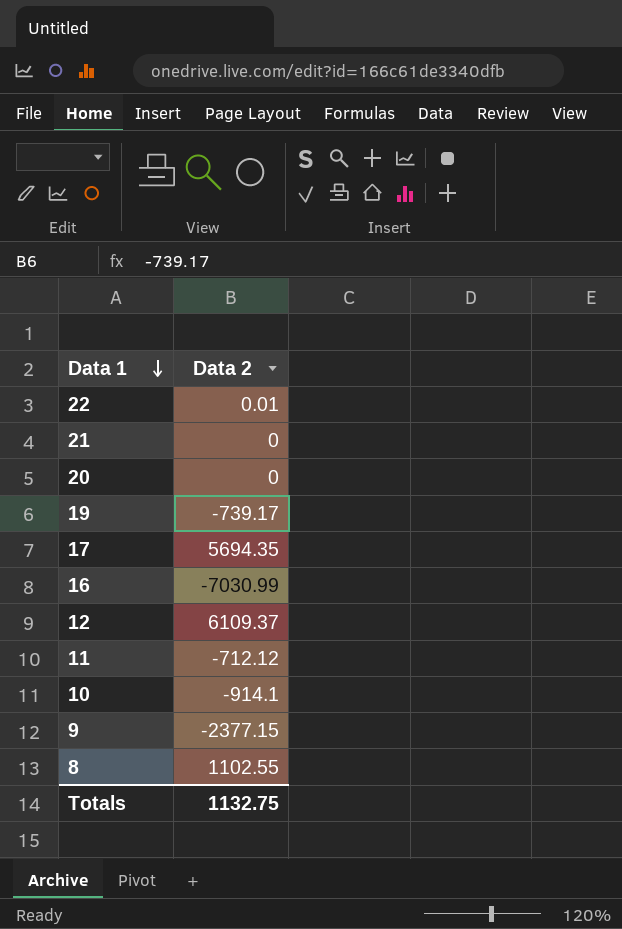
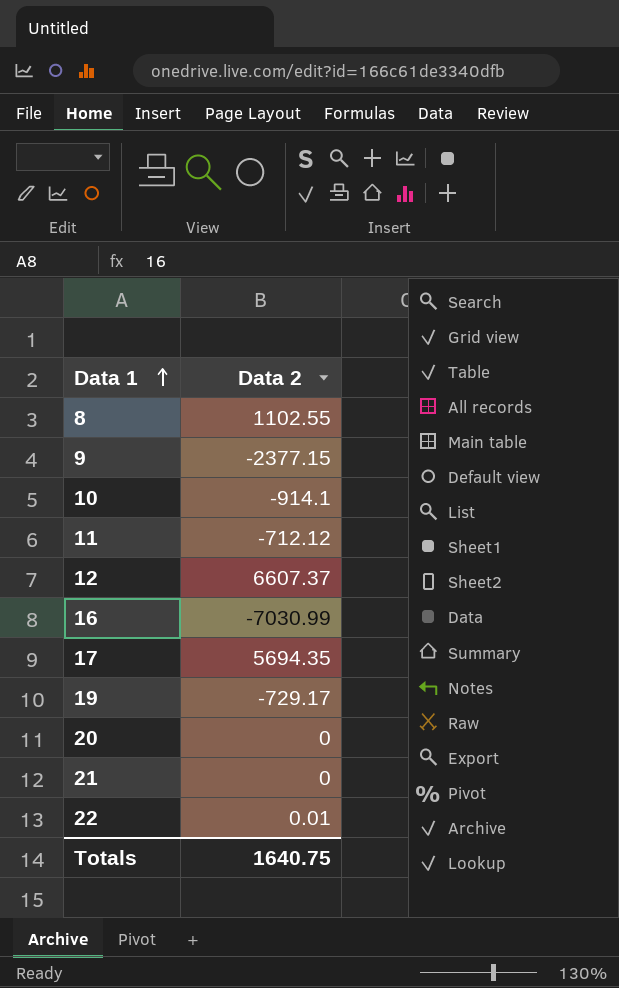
row order: Data 1 descending -> Data 1 ascending
12 | Data 2: 6109.37 -> 6607.37
19 | Data 2: -739.17 -> -729.17
Totals | Data 2: 1132.75 -> 1640.75

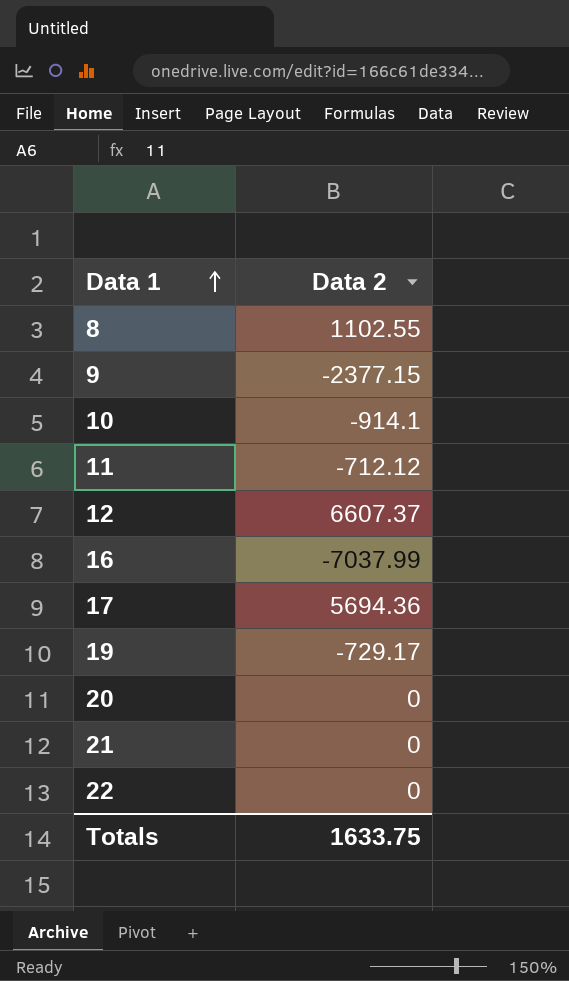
16 | Data 2: -7030.99 -> -7037.99
17 | Data 2: 5694.35 -> 5694.36
22 | Data 2: 0.01 -> 0
Totals | Data 2: 1640.75 -> 1633.75

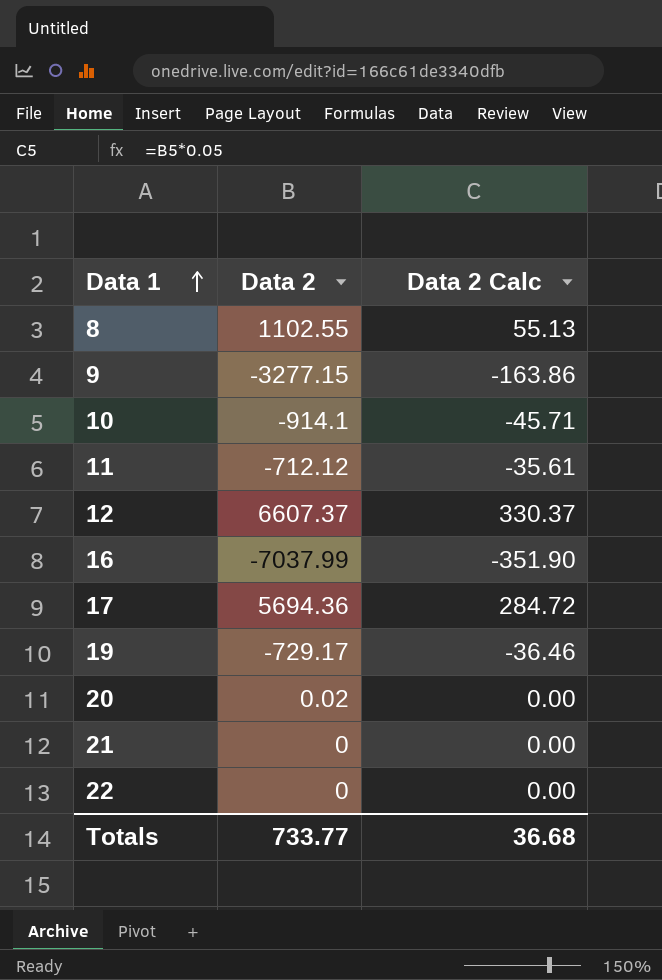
column Data 2 Calc | formula: none -> [Data 2] * 0.05
9 | Data 2: -2377.15 -> -3277.15
20 | Data 2: 0 -> 0.02
Totals | Data 2: 1633.75 -> 733.77

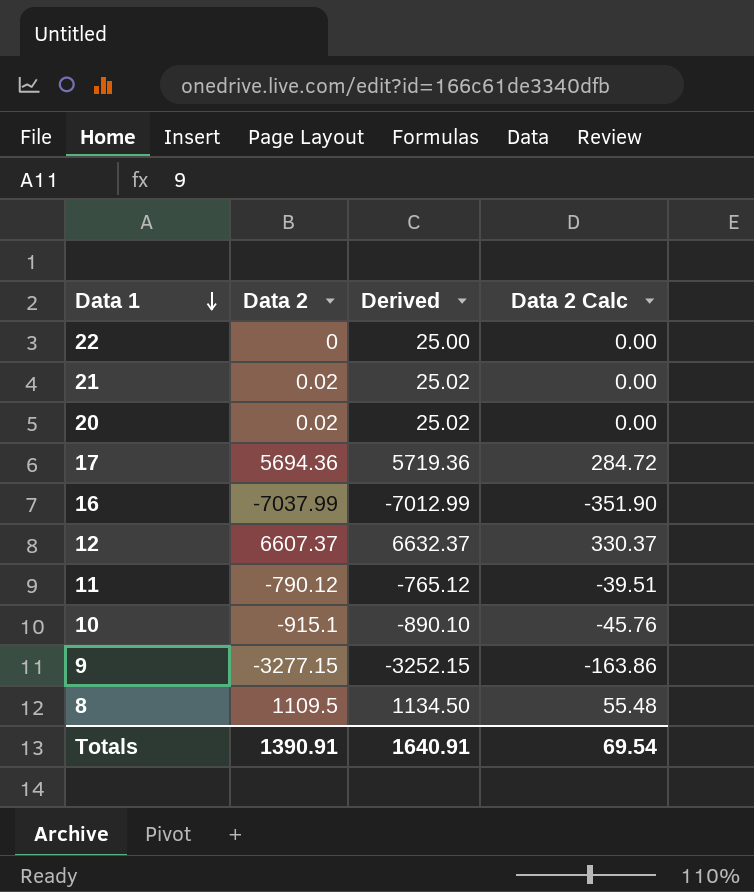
row order: Data 1 ascending -> Data 1 descending
column Derived | formula: none -> [Data 2] + 25
row 19: -729.17 | -36.46 -> none
21 | Data 2: 0 -> 0.02
11 | Data 2: -712.12 -> -790.12
11 | Data 2 Calc: -35.61 -> -39.51
10 | Data 2: -914.1 -> -915.1
10 | Data 2 Calc: -45.71 -> -45.76
8 | Data 2: 1102.55 -> 1109.5
8 | Data 2 Calc: 55.13 -> 55.48
Totals | Data 2: 733.77 -> 1390.91
Totals | Data 2 Calc: 36.68 -> 69.54

